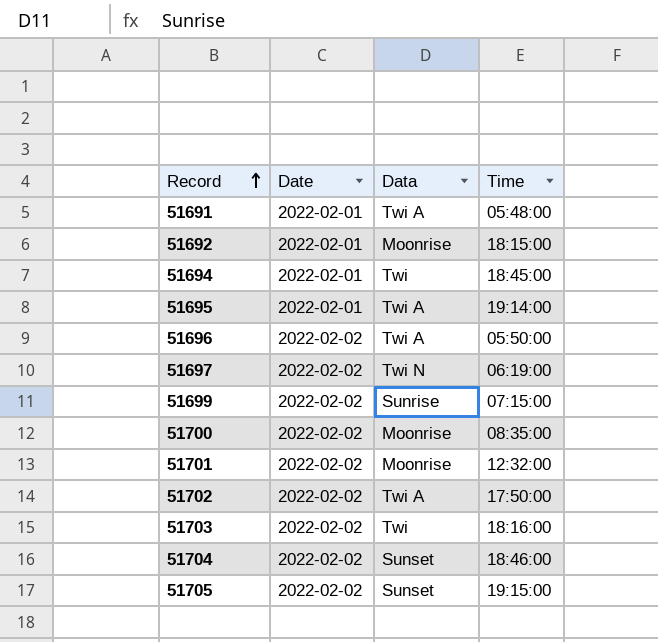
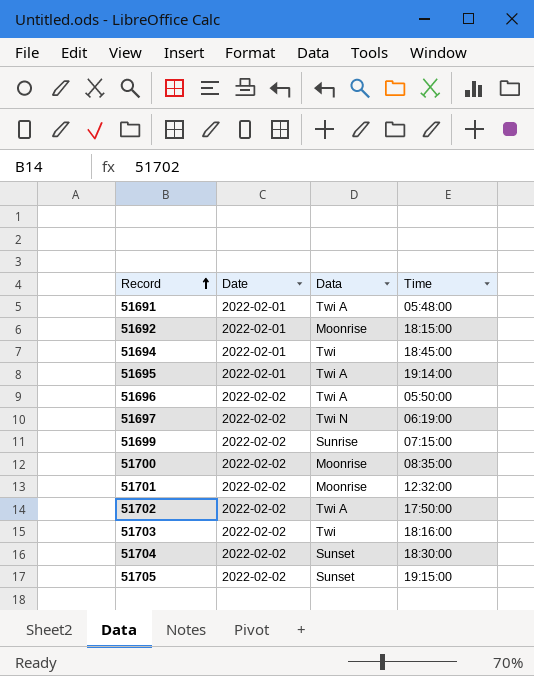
51704 | Time: 18:46:00 -> 18:30:00

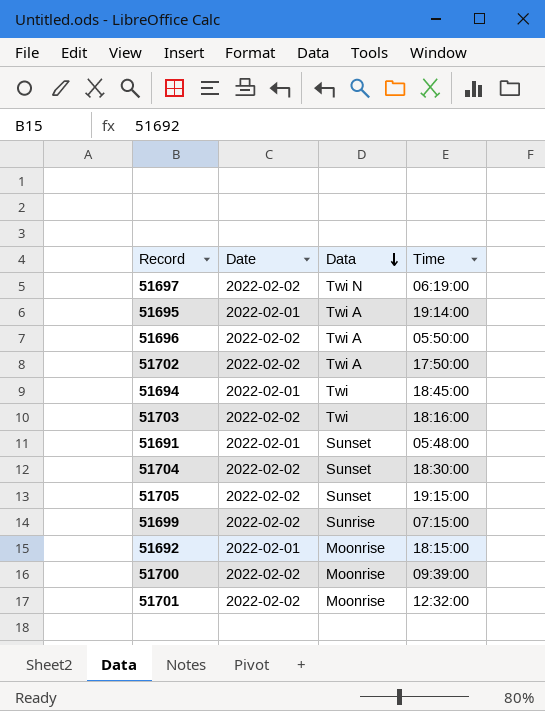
row order: Record ascending -> Data descending
51691 | Data: Twi A -> Sunset
51700 | Time: 08:35:00 -> 09:39:00

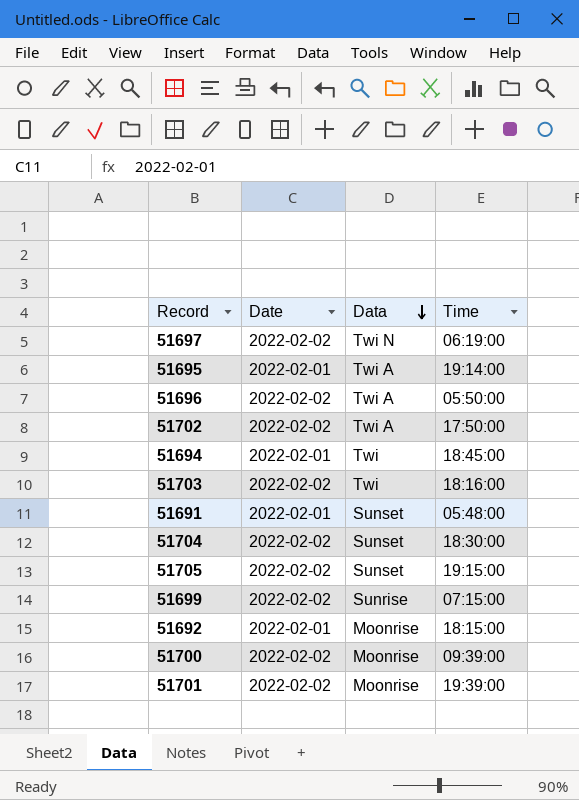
51701 | Time: 12:32:00 -> 19:39:00

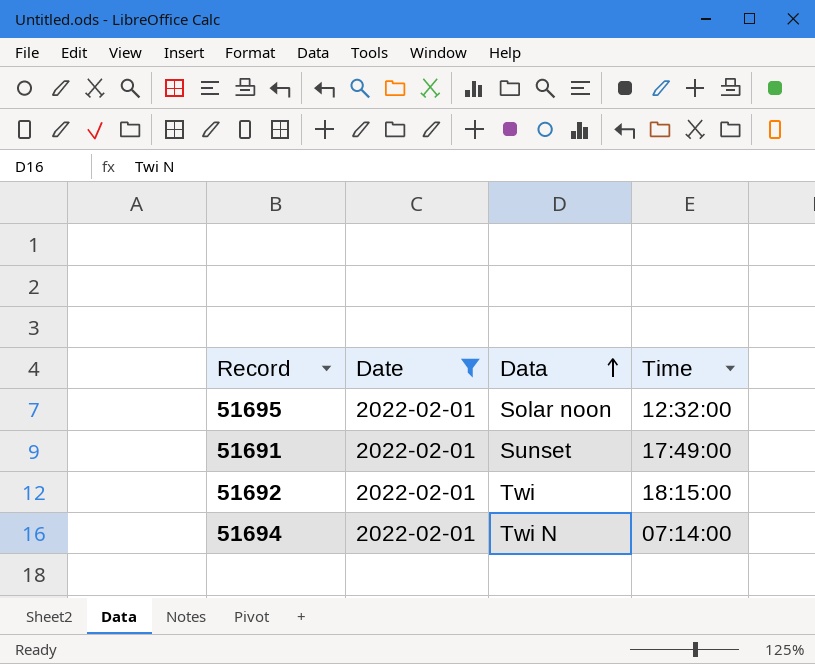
filter: none -> Date = 2022-02-01
row order: Data descending -> Data ascending
51695 | Data: Twi A -> Solar noon
51695 | Time: 19:14:00 -> 12:32:00
51691 | Time: 05:48:00 -> 17:49:00
51692 | Data: Moonrise -> Twi
51694 | Data: Twi -> Twi N
51694 | Time: 18:45:00 -> 07:14:00

